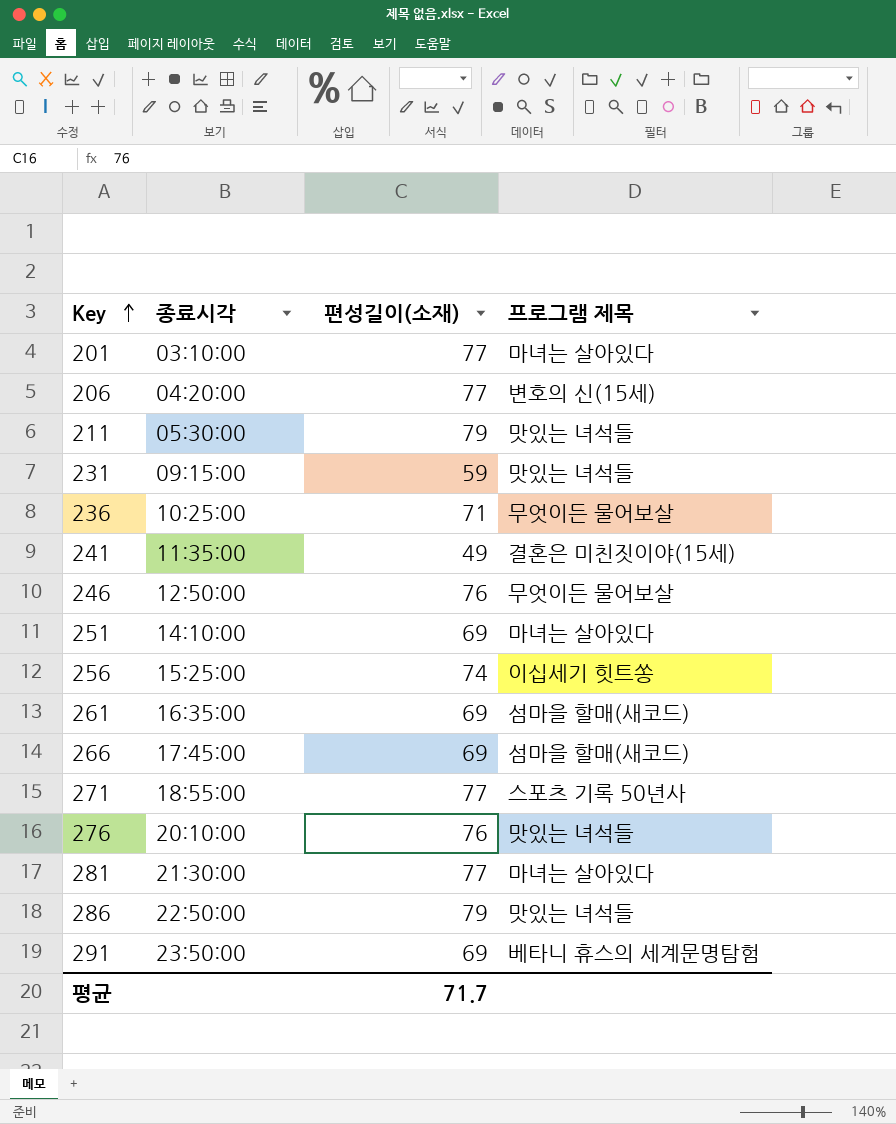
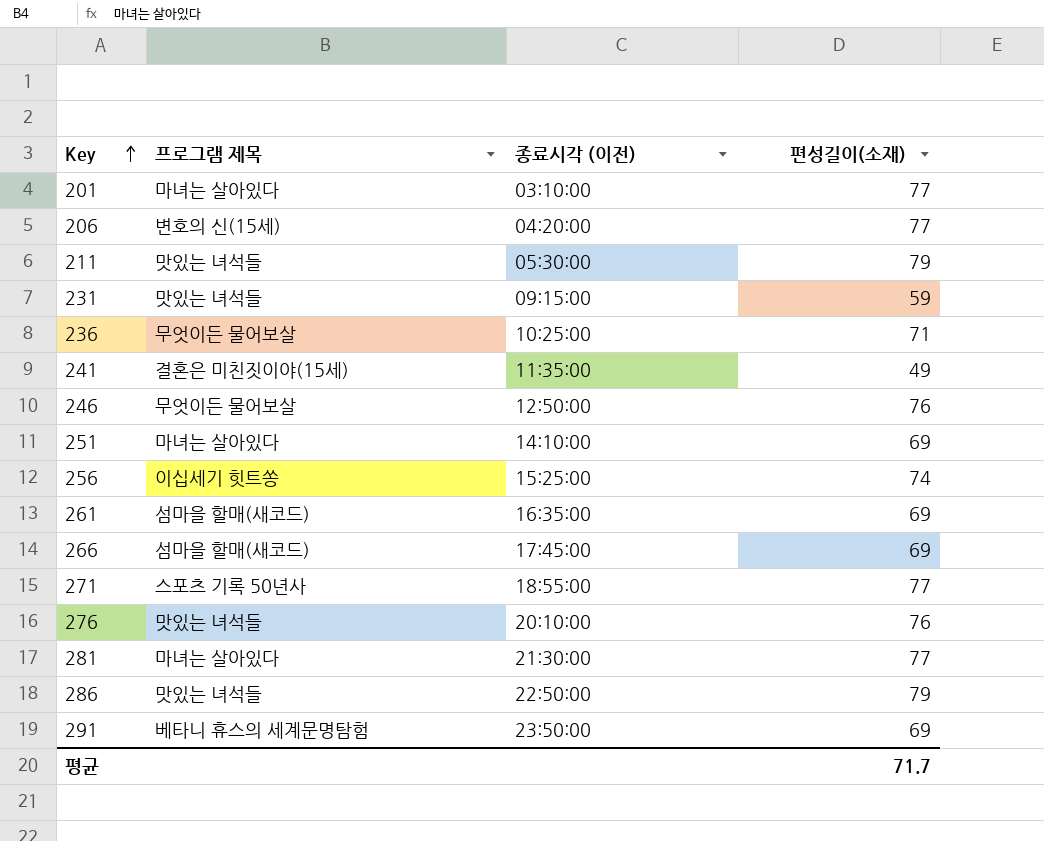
column 프로그램 제목 | position: 4 -> 2
column name: 종료시각 -> 종료시각 (이전)

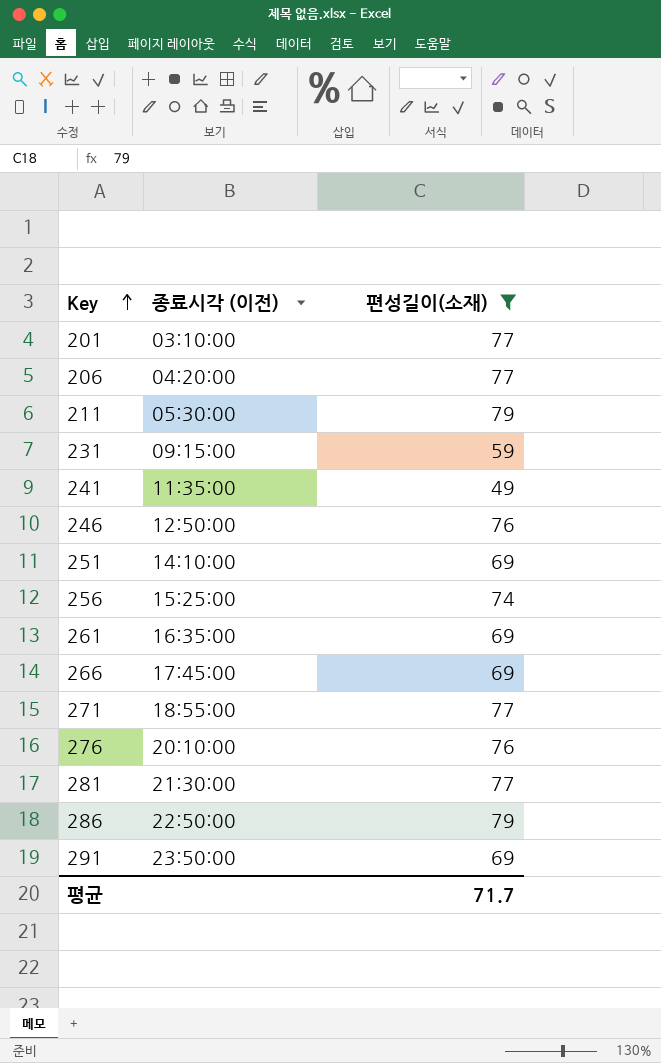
filter: none -> 편성길이(소재) != 71
column 프로그램 제목 | position: 2 -> none

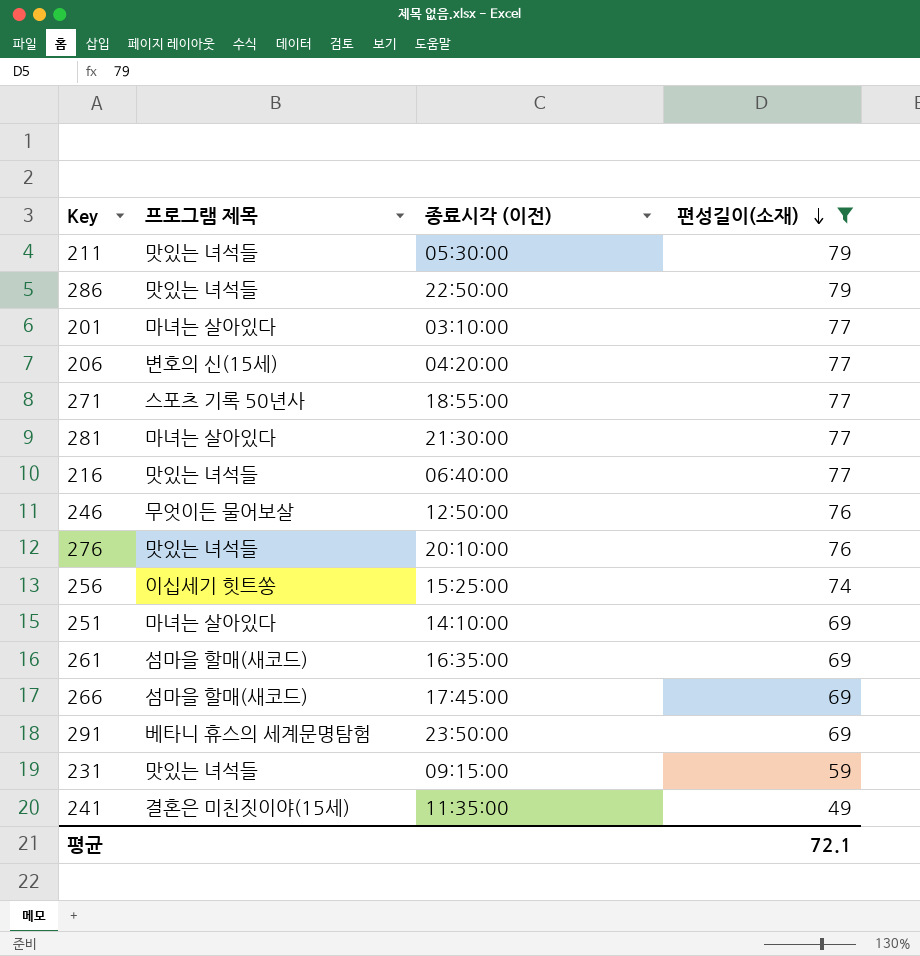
row order: Key ascending -> 편성길이(소재) descending
column 프로그램 제목 | position: none -> 2
row 216: none -> 맛있는 녀석들 | 06:40:00 | 77
평균 | 편성길이(소재): 71.7 -> 72.1

